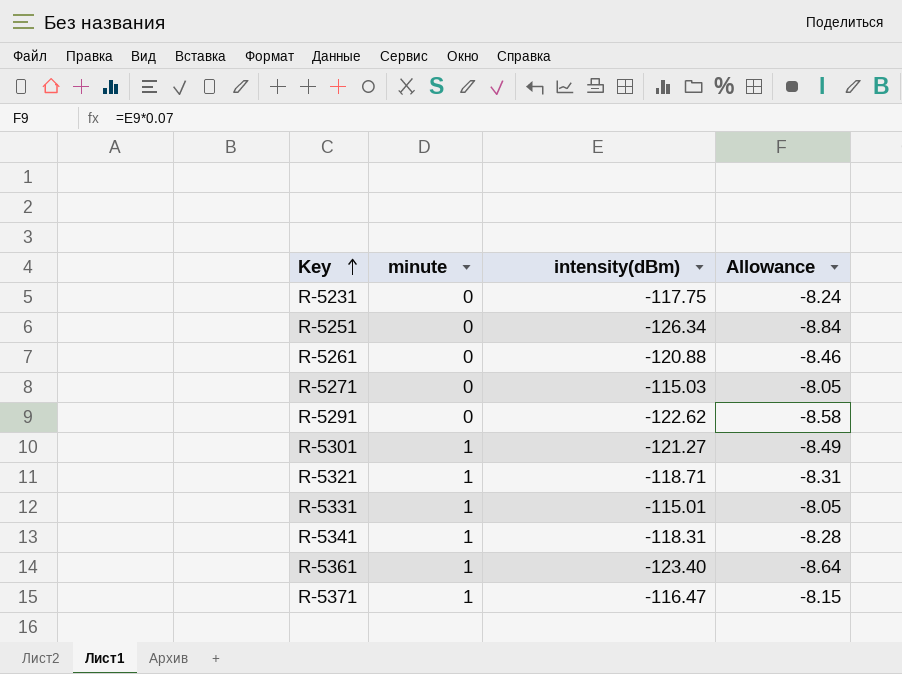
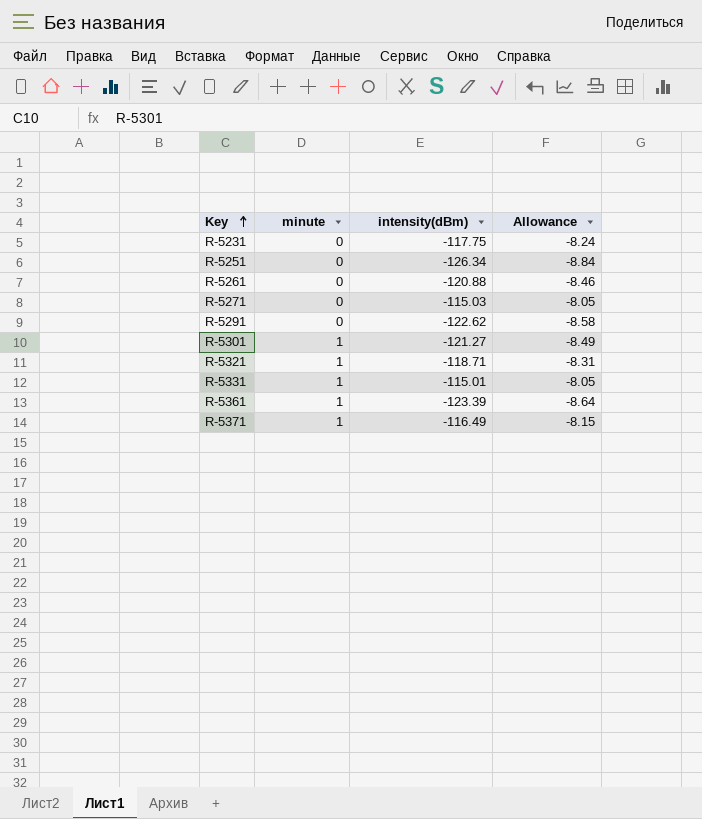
row R-5341: 1 | -118.31 | -8.28 -> none
R-5361 | intensity(dBm): -123.40 -> -123.39
R-5371 | intensity(dBm): -116.47 -> -116.49

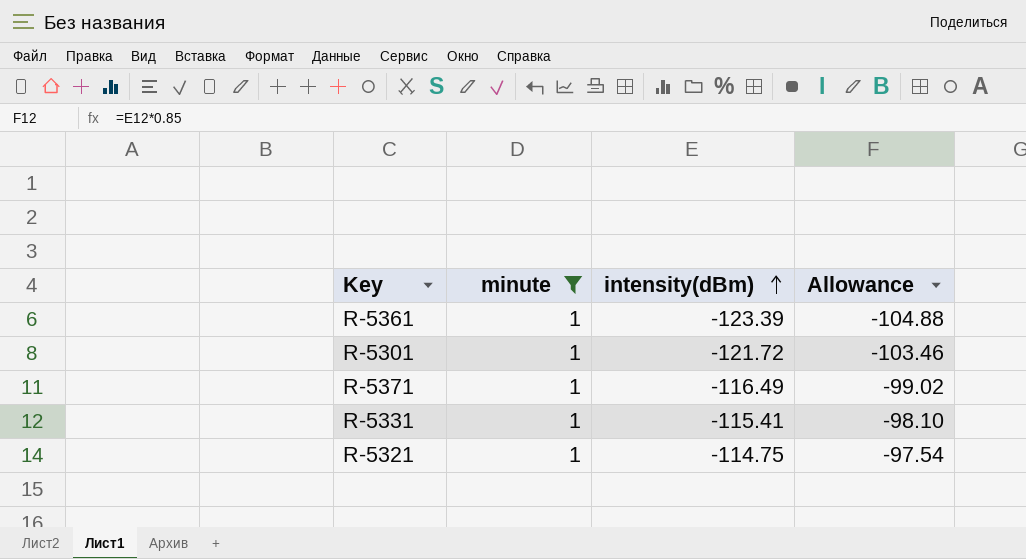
filter: none -> minute = 1
row order: Key ascending -> intensity(dBm) ascending
column Allowance | formula: [intensity(dBm)] * 0.07 -> [intensity(dBm)] * 0.85
R-5301 | intensity(dBm): -121.27 -> -121.72
R-5331 | intensity(dBm): -115.01 -> -115.41
R-5321 | intensity(dBm): -118.71 -> -114.75

